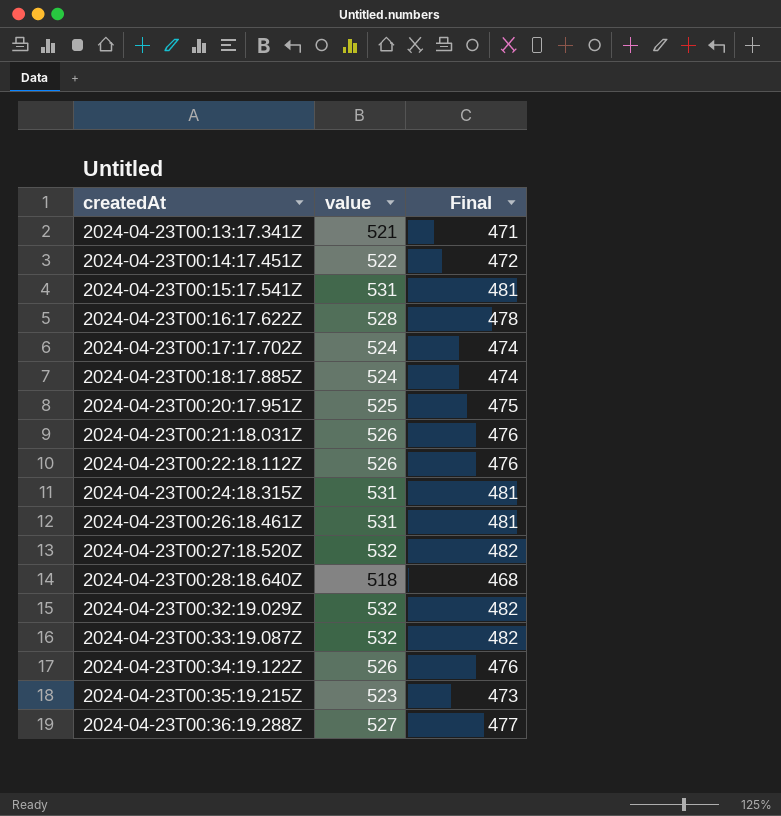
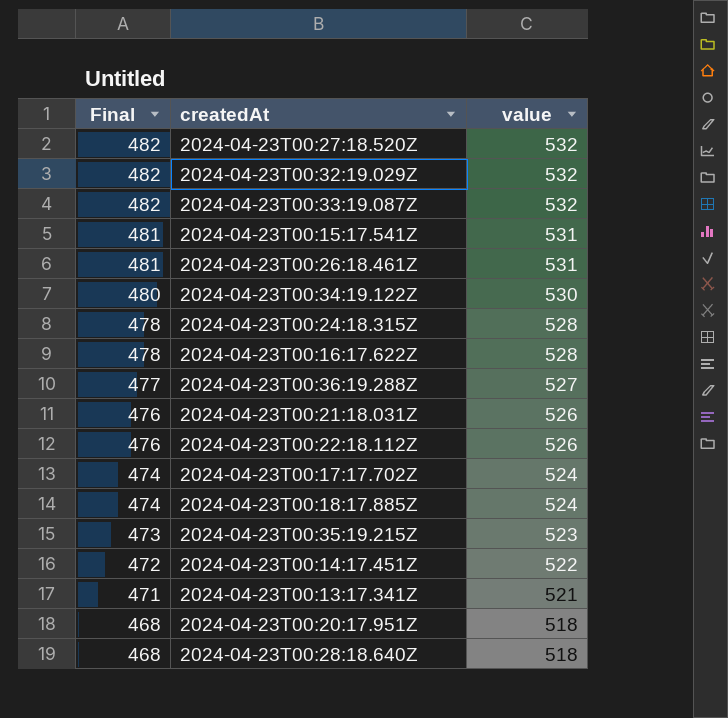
row order: createdAt ascending -> Final descending
column Final | position: 3 -> 1
2024-04-23T00:34:19.122Z | Final: 476 -> 480
2024-04-23T00:34:19.122Z | value: 526 -> 530
2024-04-23T00:24:18.315Z | Final: 481 -> 478
2024-04-23T00:24:18.315Z | value: 531 -> 528
2024-04-23T00:20:17.951Z | Final: 475 -> 468
2024-04-23T00:20:17.951Z | value: 525 -> 518

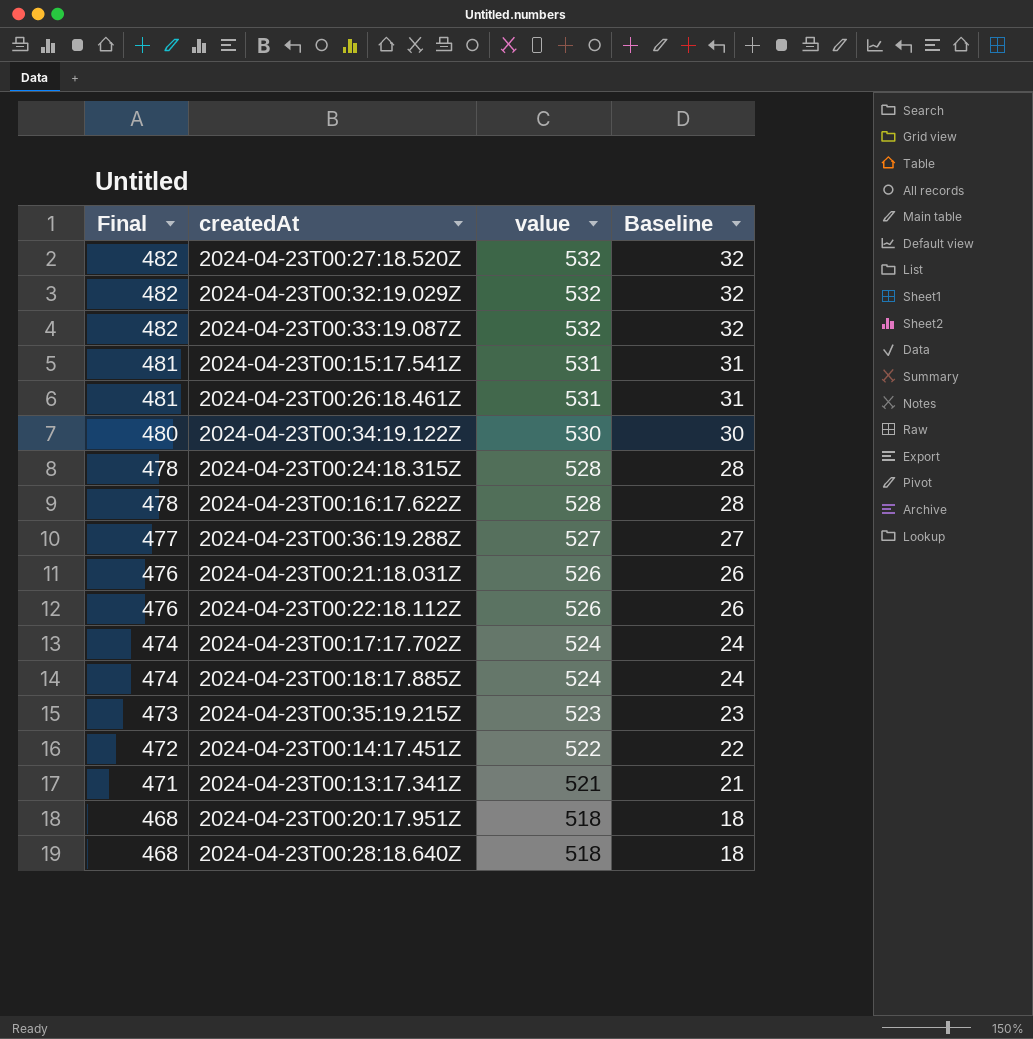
column Baseline | formula: none -> [value] - 500

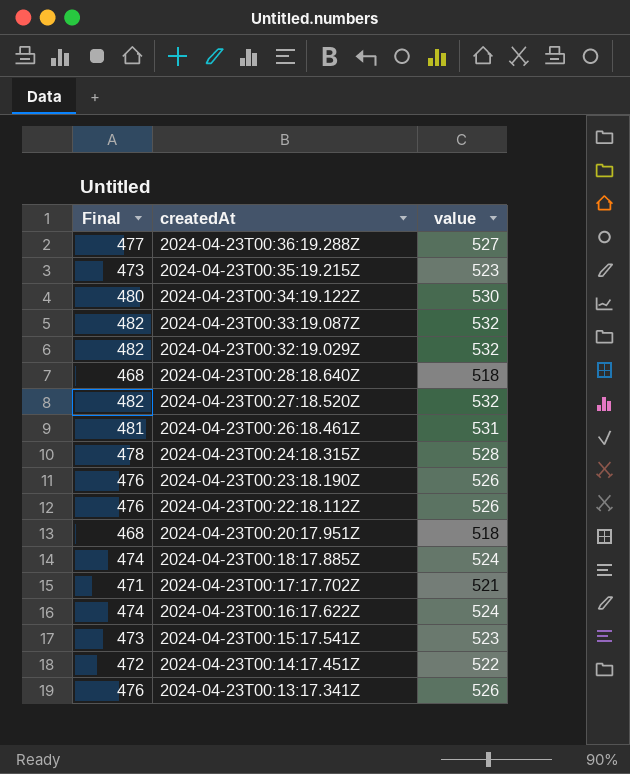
row order: Final descending -> createdAt descending
column Baseline | formula: [value] - 500 -> none
row 2024-04-23T00:21:18.031Z: 476 | 526 | 26 -> none
row 2024-04-23T00:23:18.190Z: none -> 476 | 526
2024-04-23T00:17:17.702Z | Final: 474 -> 471
2024-04-23T00:17:17.702Z | value: 524 -> 521
2024-04-23T00:16:17.622Z | Final: 478 -> 474
2024-04-23T00:16:17.622Z | value: 528 -> 524
2024-04-23T00:15:17.541Z | Final: 481 -> 473
2024-04-23T00:15:17.541Z | value: 531 -> 523
2024-04-23T00:13:17.341Z | Final: 471 -> 476
2024-04-23T00:13:17.341Z | value: 521 -> 526

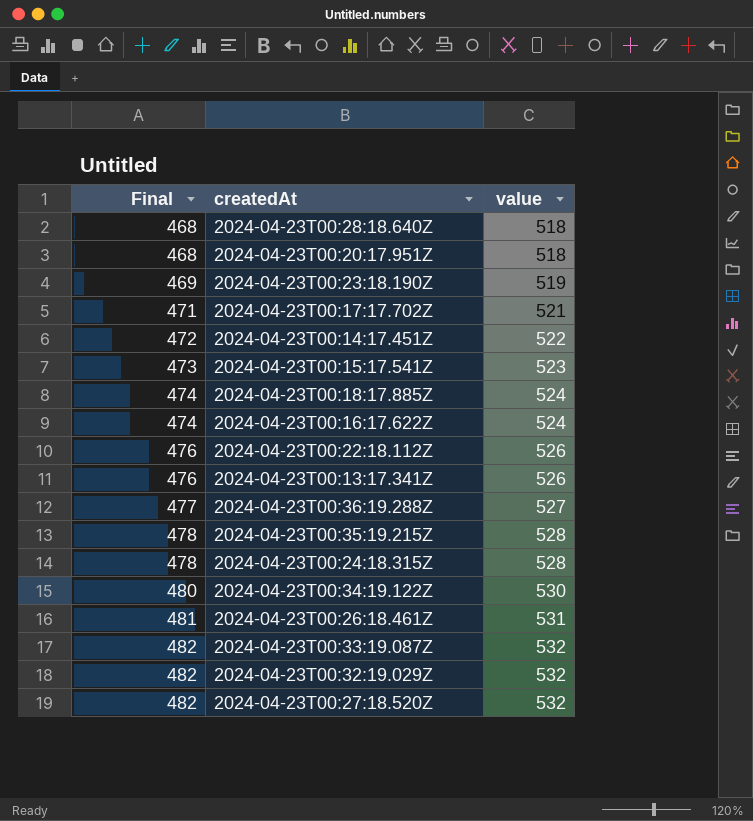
row order: createdAt descending -> Final ascending
2024-04-23T00:23:18.190Z | Final: 476 -> 469
2024-04-23T00:23:18.190Z | value: 526 -> 519
2024-04-23T00:35:19.215Z | Final: 473 -> 478
2024-04-23T00:35:19.215Z | value: 523 -> 528

